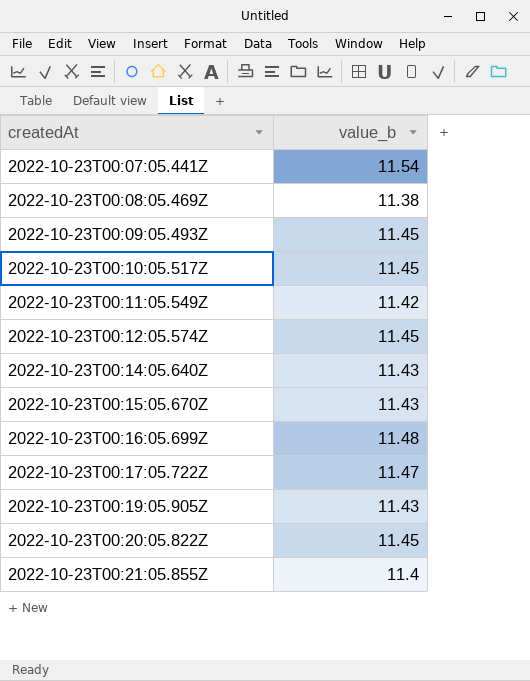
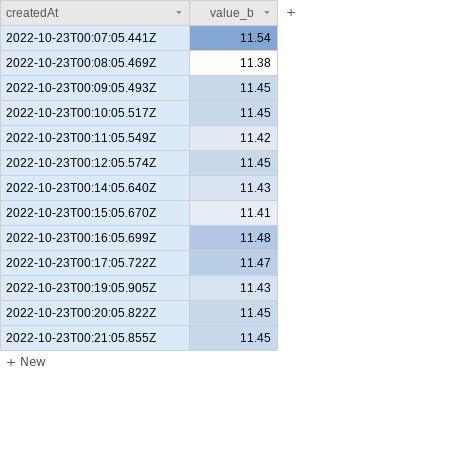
2022-10-23T00:15:05.670Z | value_b: 11.43 -> 11.41
2022-10-23T00:21:05.855Z | value_b: 11.4 -> 11.45

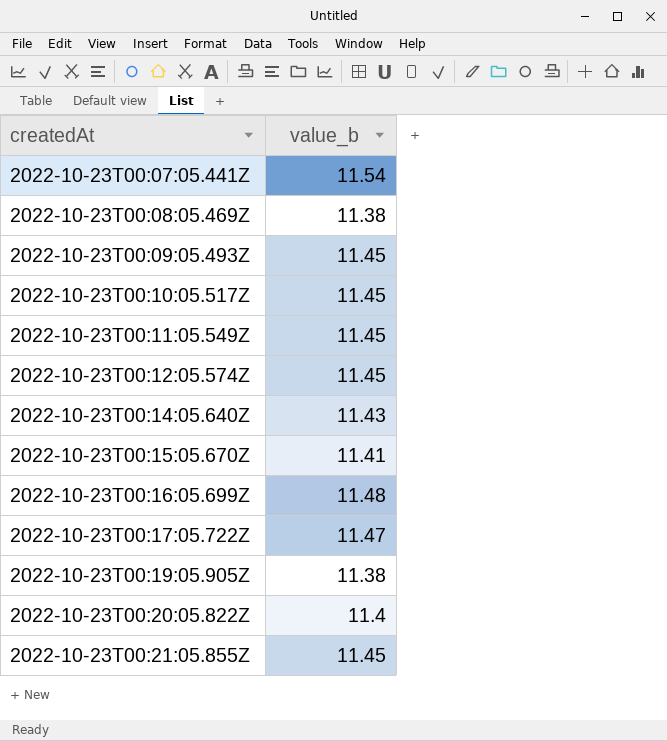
2022-10-23T00:11:05.549Z | value_b: 11.42 -> 11.45
2022-10-23T00:19:05.905Z | value_b: 11.43 -> 11.38
2022-10-23T00:20:05.822Z | value_b: 11.45 -> 11.4

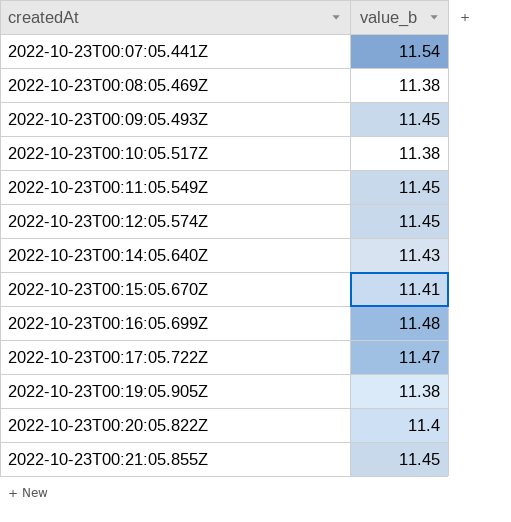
2022-10-23T00:10:05.517Z | value_b: 11.45 -> 11.38

